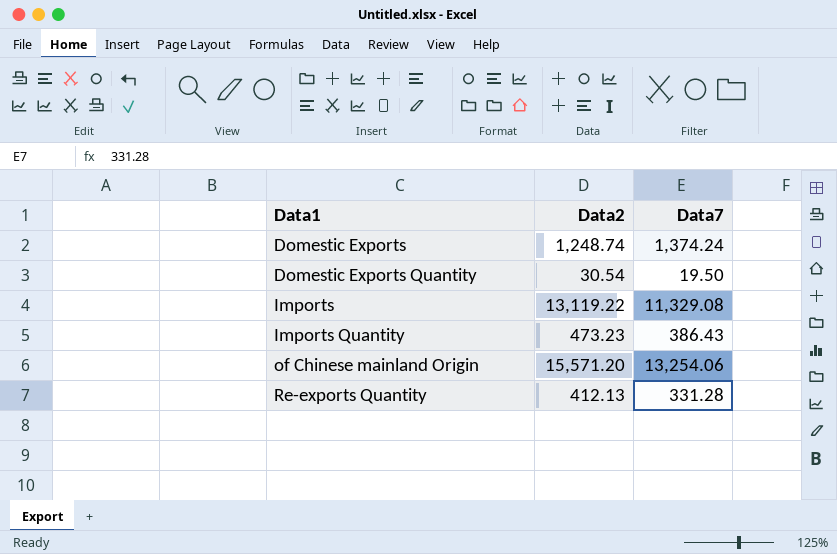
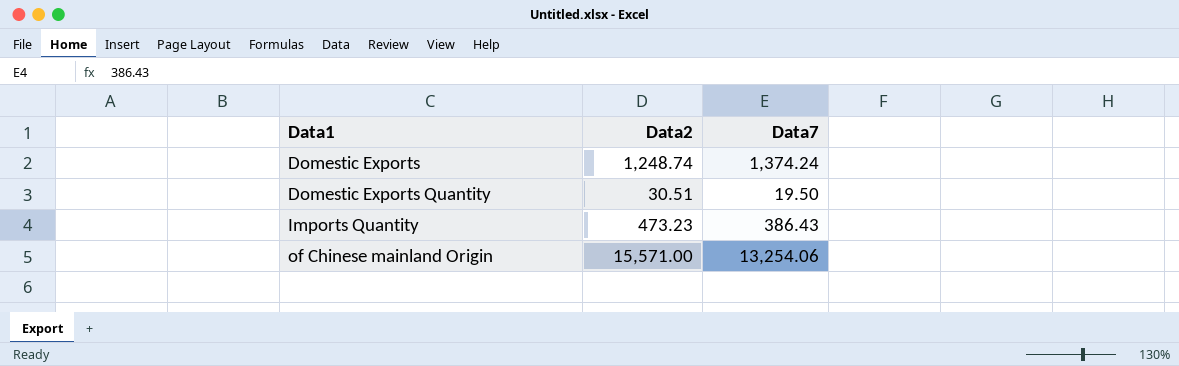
row Imports: 13,119.22 | 11,329.08 -> none
row Re-exports Quantity: 412.13 | 331.28 -> none
Domestic Exports Quantity | Data2: 30.54 -> 30.51
of Chinese mainland Origin | Data2: 15,571.20 -> 15,571.00

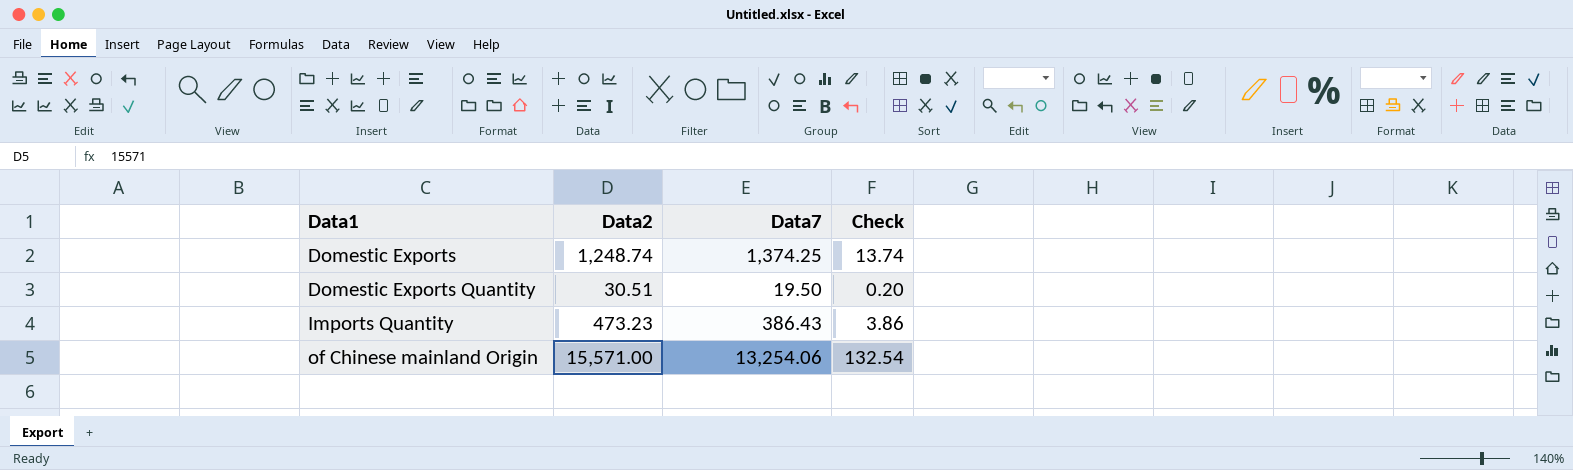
column Check | formula: none -> [Data7] * 0.01
Domestic Exports | Data7: 1,374.24 -> 1,374.25

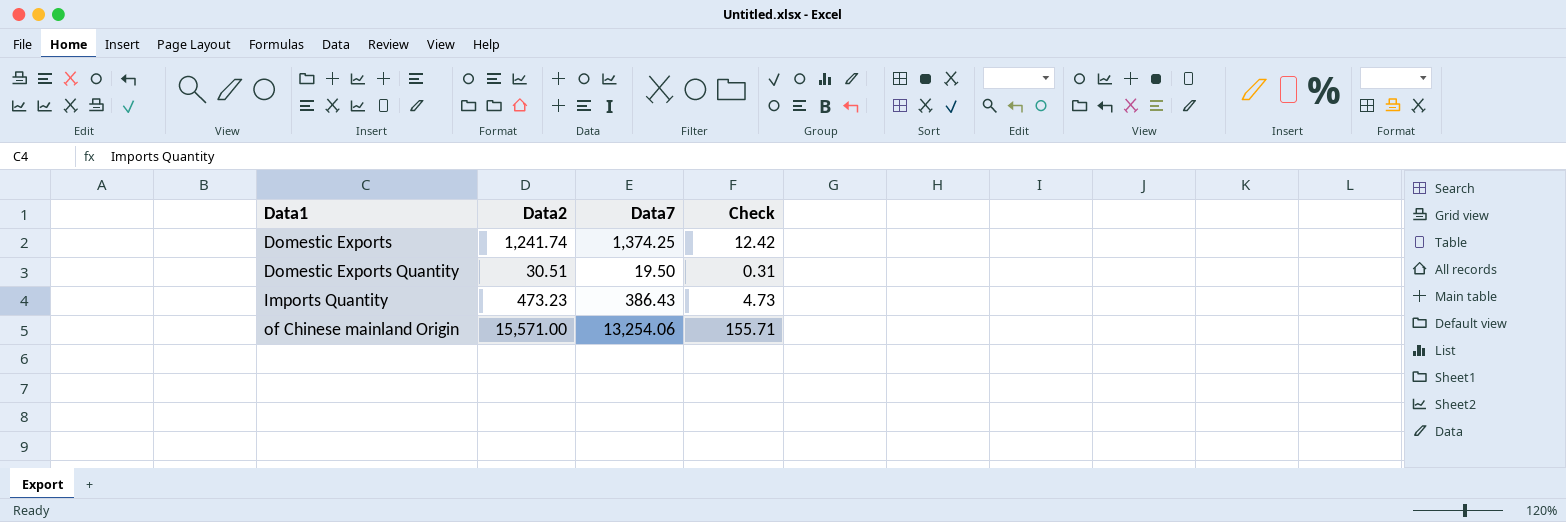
column Check | formula: [Data7] * 0.01 -> [Data2] * 0.01
Domestic Exports | Data2: 1,248.74 -> 1,241.74

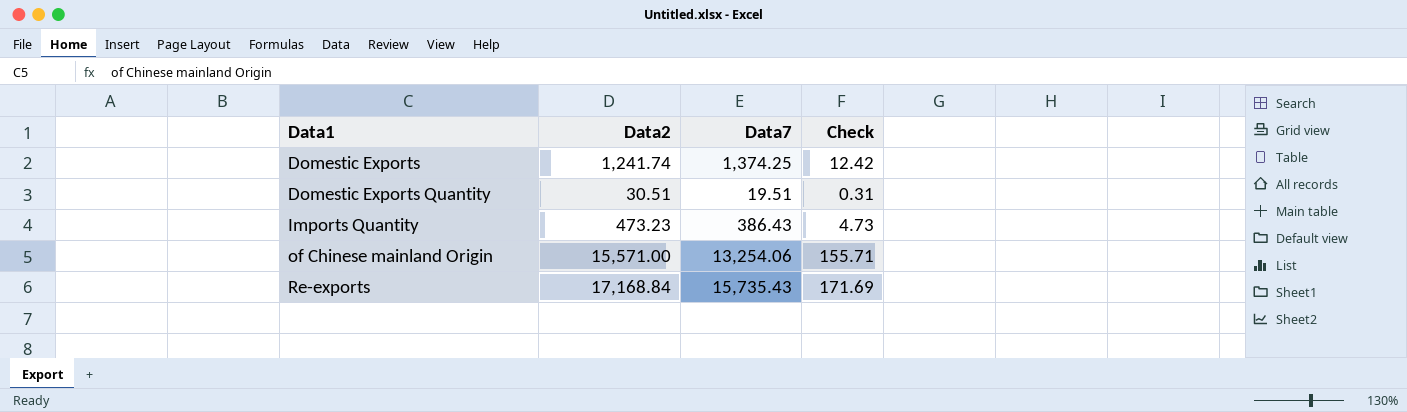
Domestic Exports Quantity | Data7: 19.50 -> 19.51
row Re-exports: none -> 17,168.84 | 15,735.43 | 171.69

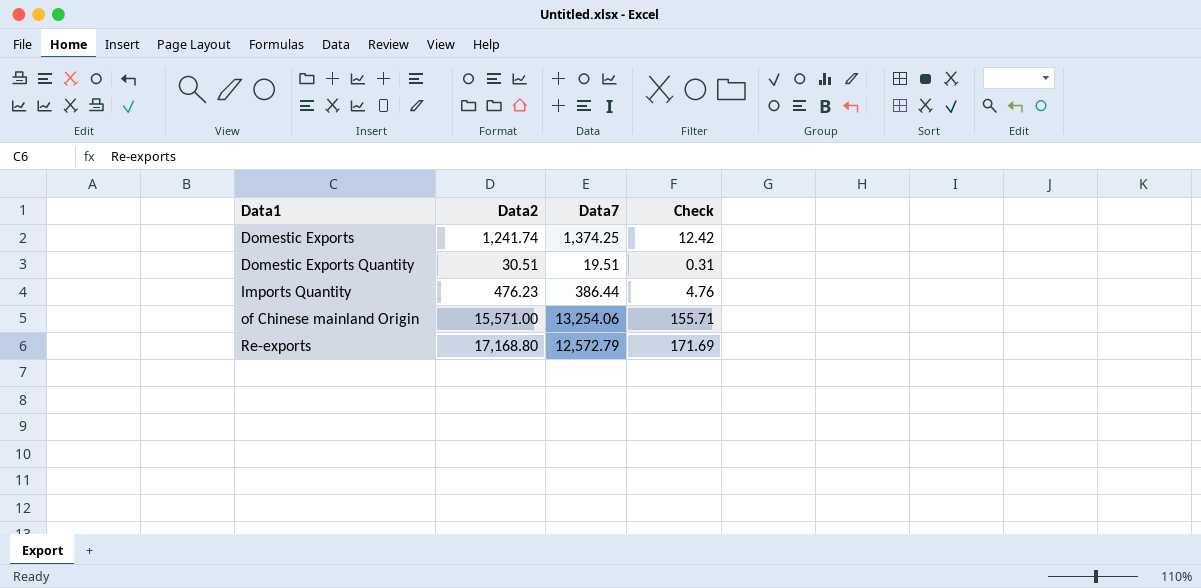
Imports Quantity | Data2: 473.23 -> 476.23
Imports Quantity | Data7: 386.43 -> 386.44
Imports Quantity | Check: 4.73 -> 4.76
Re-exports | Data2: 17,168.84 -> 17,168.80
Re-exports | Data7: 15,735.43 -> 12,572.79

